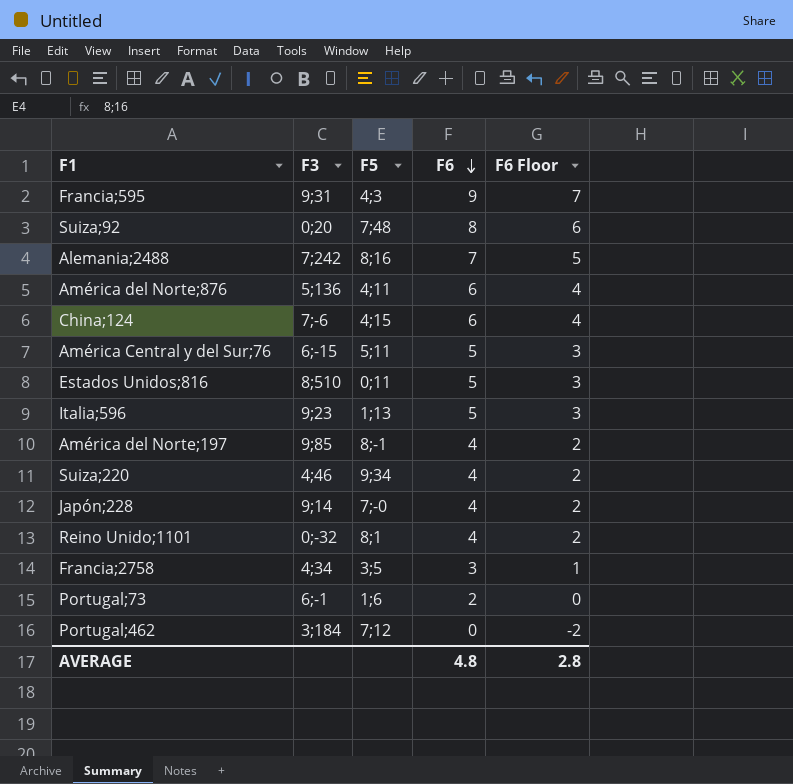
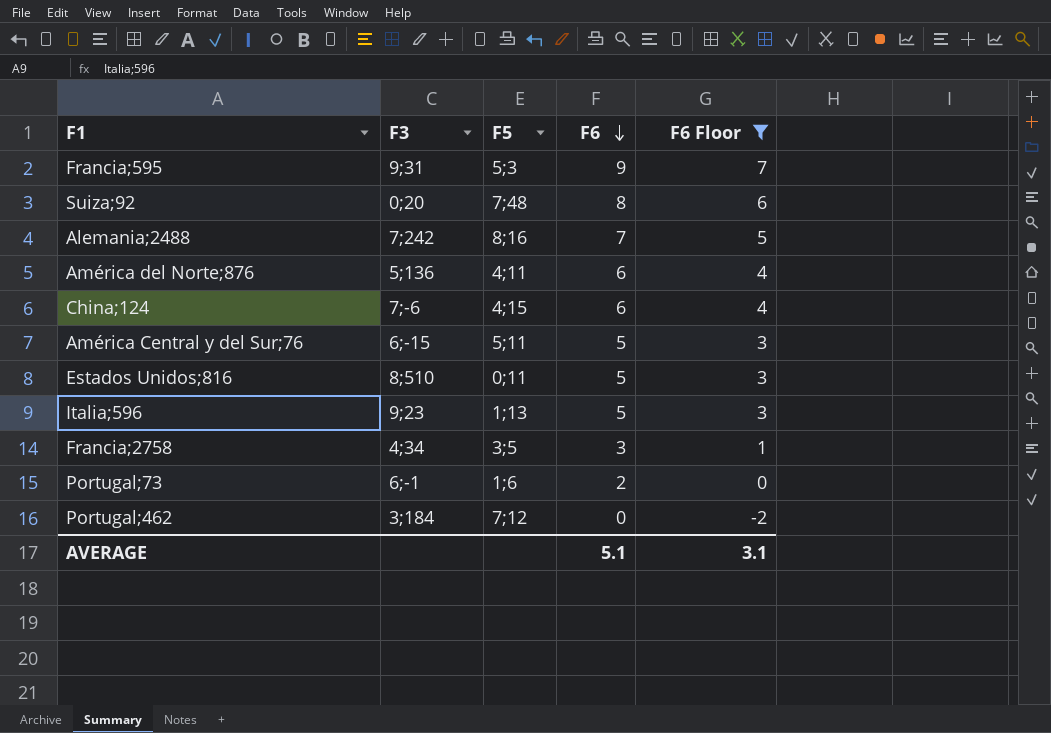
filter: none -> F6 Floor != 2
Francia;595 | F5: 4;3 -> 5;3
AVERAGE | F6: 4.8 -> 5.1
AVERAGE | F6 Floor: 2.8 -> 3.1

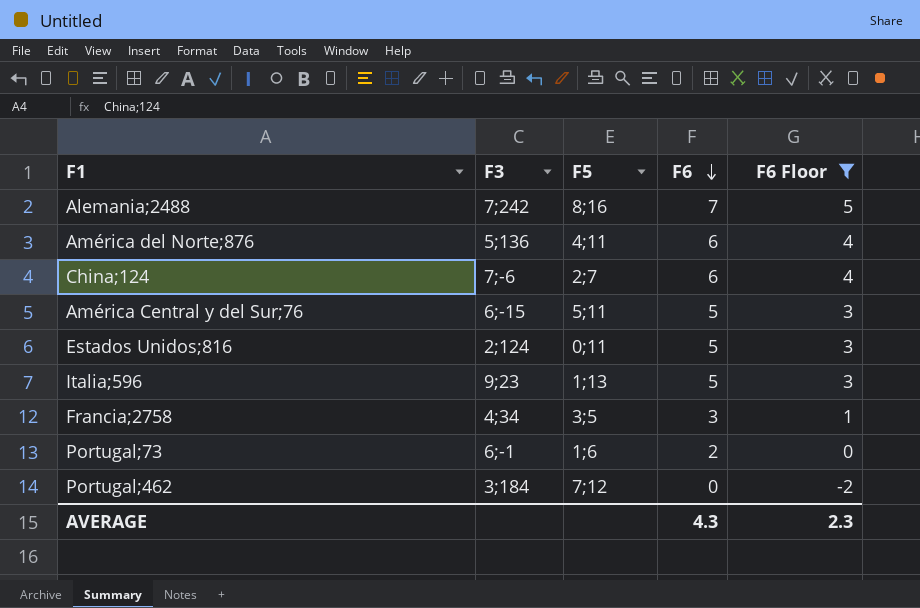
row Francia;595: 9;31 | 5;3 | 9 | 7 -> none
row Suiza;92: 0;20 | 7;48 | 8 | 6 -> none
China;124 | F5: 4;15 -> 2;7
Estados Unidos;816 | F3: 8;510 -> 2;124
AVERAGE | F6: 5.1 -> 4.3
AVERAGE | F6 Floor: 3.1 -> 2.3

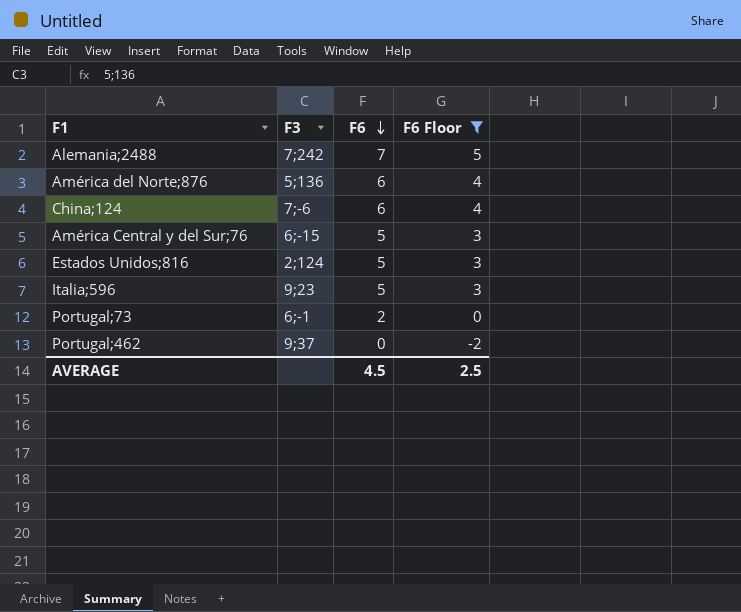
column F5 | position: 3 -> none
row Francia;2758: 4;34 | 3;5 | 3 | 1 -> none
Portugal;462 | F3: 3;184 -> 9;37
AVERAGE | F6: 4.3 -> 4.5
AVERAGE | F6 Floor: 2.3 -> 2.5

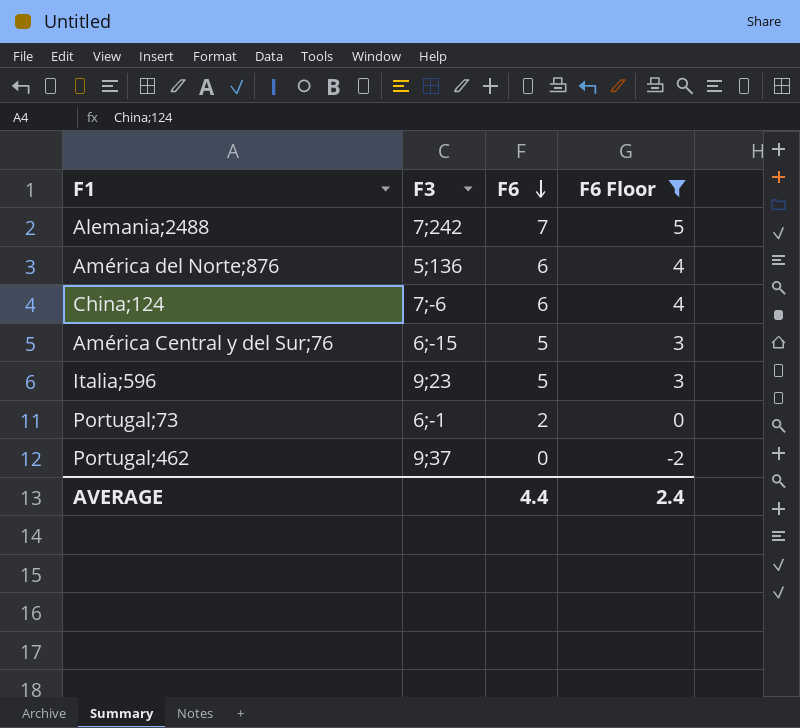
row Estados Unidos;816: 2;124 | 5 | 3 -> none
AVERAGE | F6: 4.5 -> 4.4
AVERAGE | F6 Floor: 2.5 -> 2.4

